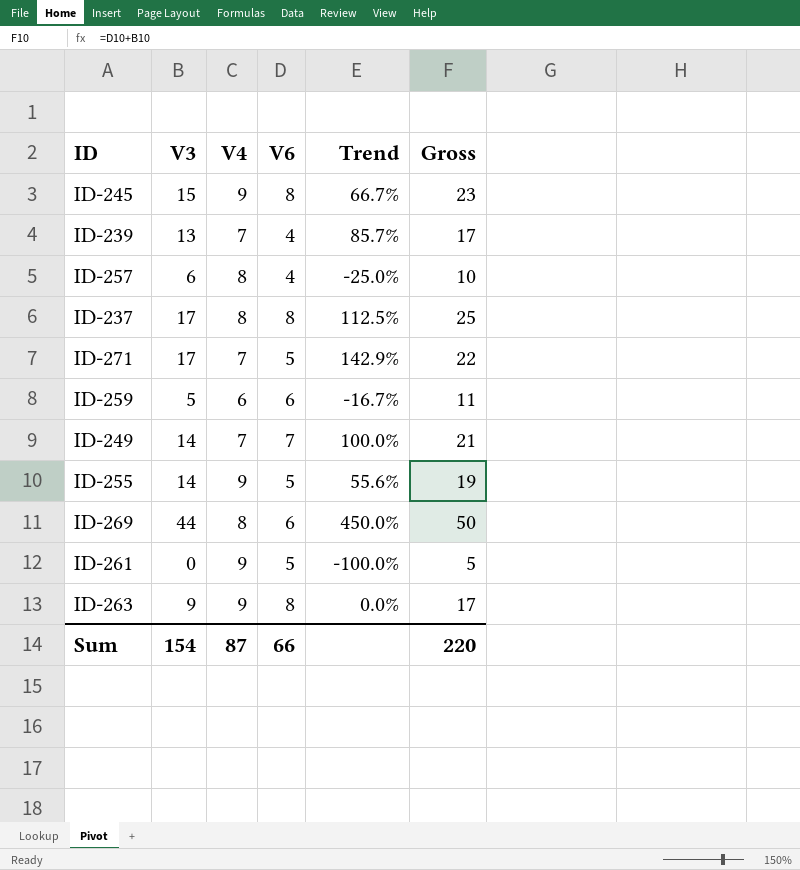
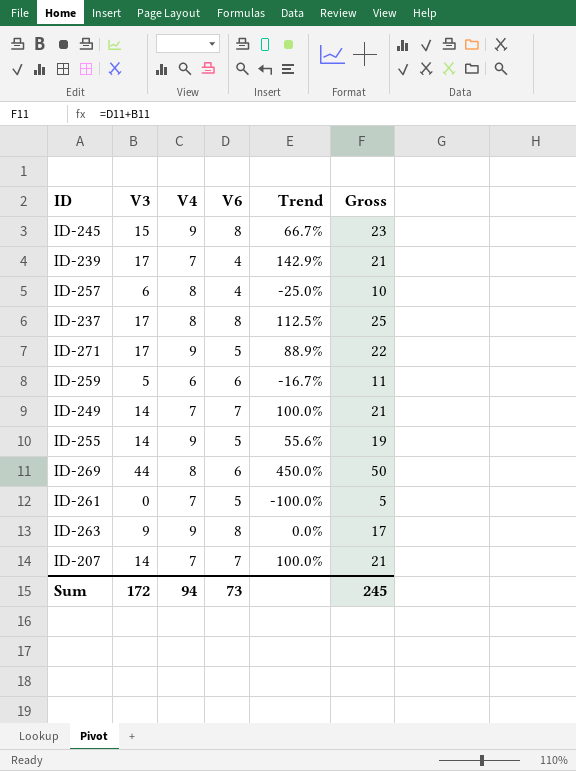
ID-239 | V3: 13 -> 17
ID-239 | Trend: 85.7% -> 142.9%
ID-239 | Gross: 17 -> 21
ID-271 | V4: 7 -> 9
ID-271 | Trend: 142.9% -> 88.9%
ID-261 | V4: 9 -> 7
row ID-207: none -> 14 | 7 | 7 | 100.0% | 21
Sum | V3: 154 -> 172
Sum | V4: 87 -> 94
Sum | V6: 66 -> 73
Sum | Gross: 220 -> 245

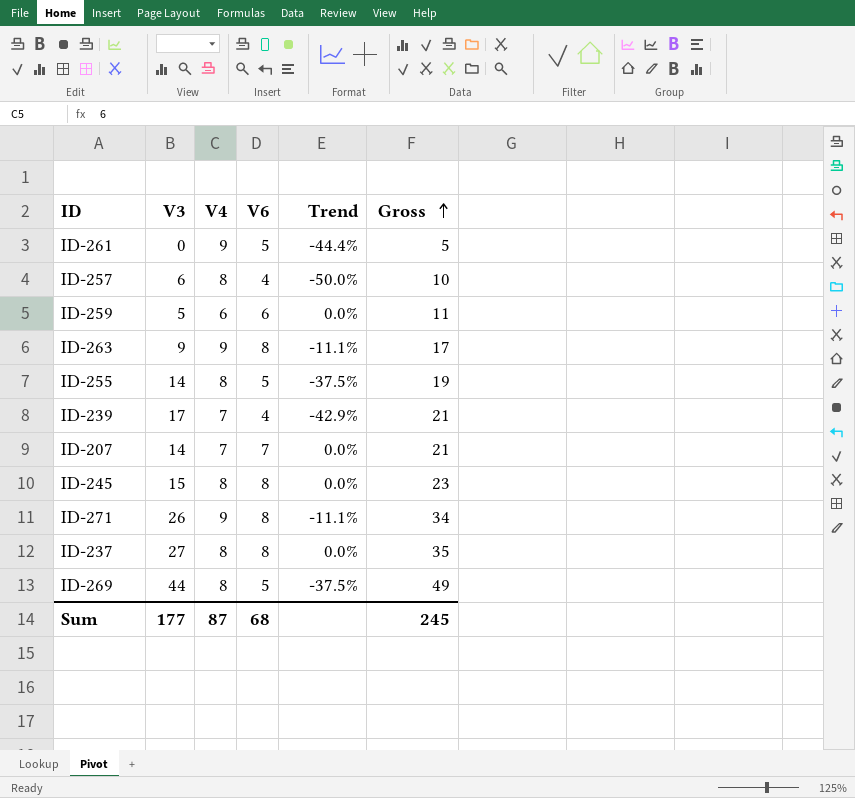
row order: none -> Gross ascending
column Trend | formula: ([V3] - [V4]) / [V4] -> ([V6] - [V4]) / [V4]
row ID-249: 14 | 7 | 7 | 100.0% | 21 -> none
ID-261 | V4: 7 -> 9
ID-255 | V4: 9 -> 8
ID-245 | V4: 9 -> 8
ID-271 | V3: 17 -> 26
ID-271 | V6: 5 -> 8
ID-271 | Gross: 22 -> 34
ID-237 | V3: 17 -> 27
ID-237 | Gross: 25 -> 35
ID-269 | V6: 6 -> 5
ID-269 | Gross: 50 -> 49
Sum | V3: 172 -> 177
Sum | V4: 94 -> 87
Sum | V6: 73 -> 68

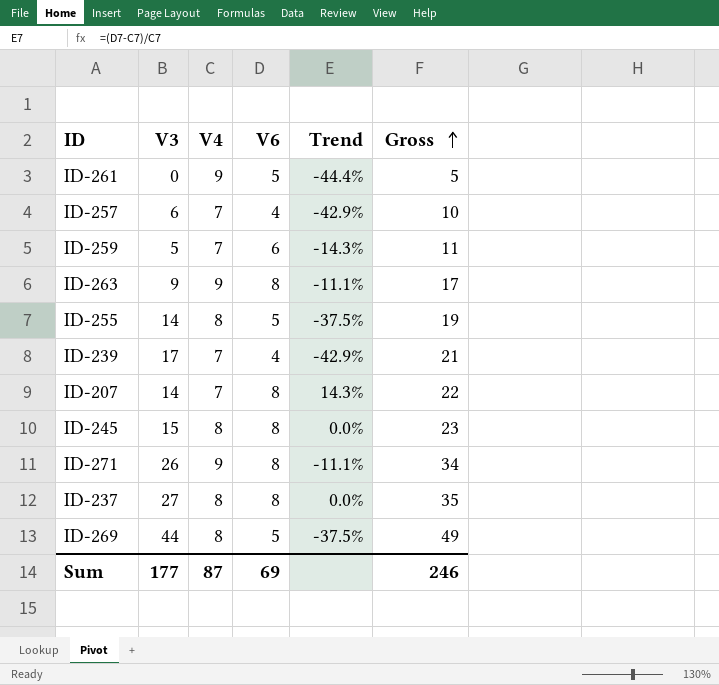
ID-257 | V4: 8 -> 7
ID-257 | Trend: -50.0% -> -42.9%
ID-259 | V4: 6 -> 7
ID-259 | Trend: 0.0% -> -14.3%
ID-207 | V6: 7 -> 8
ID-207 | Trend: 0.0% -> 14.3%
ID-207 | Gross: 21 -> 22
Sum | V6: 68 -> 69
Sum | Gross: 245 -> 246

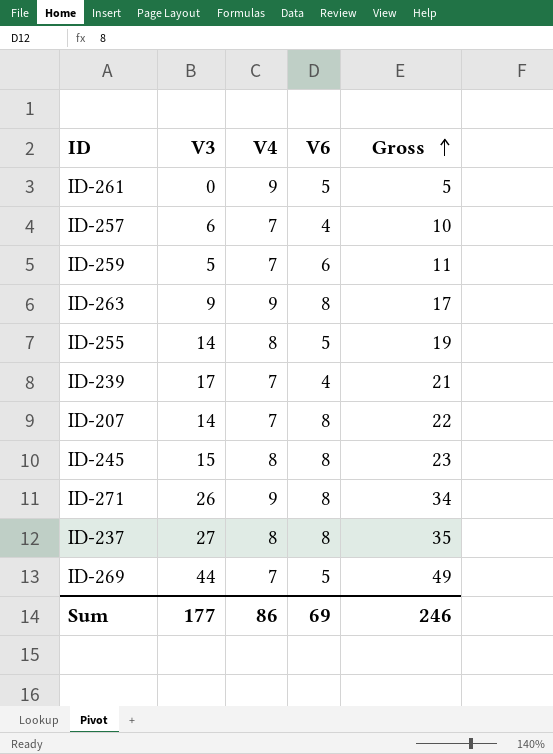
column Trend | formula: ([V6] - [V4]) / [V4] -> none
ID-269 | V4: 8 -> 7
Sum | V4: 87 -> 86

